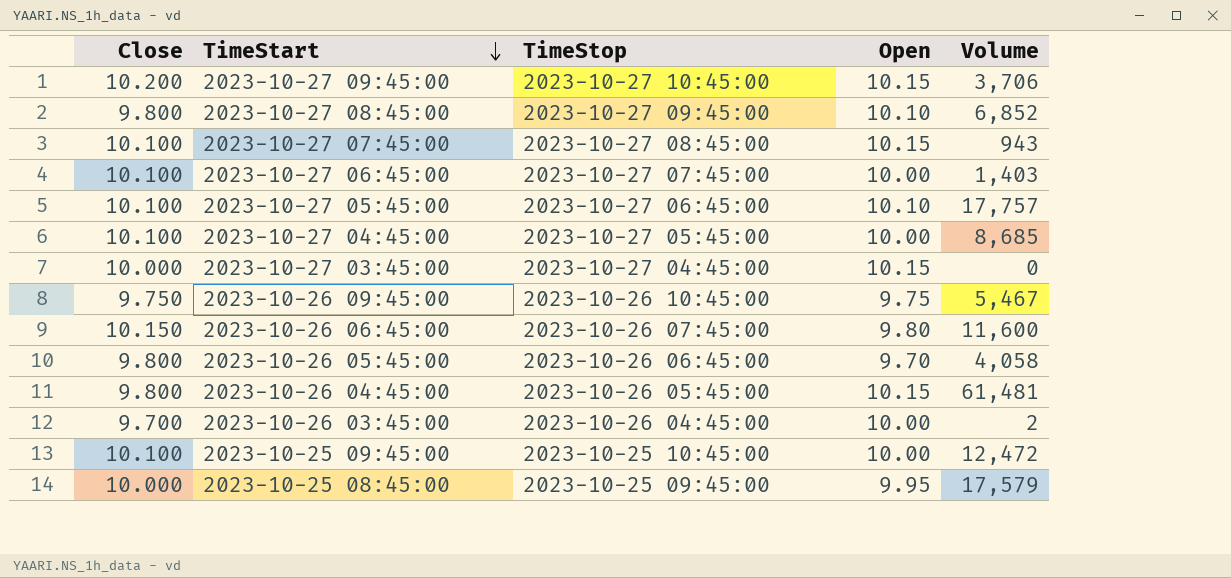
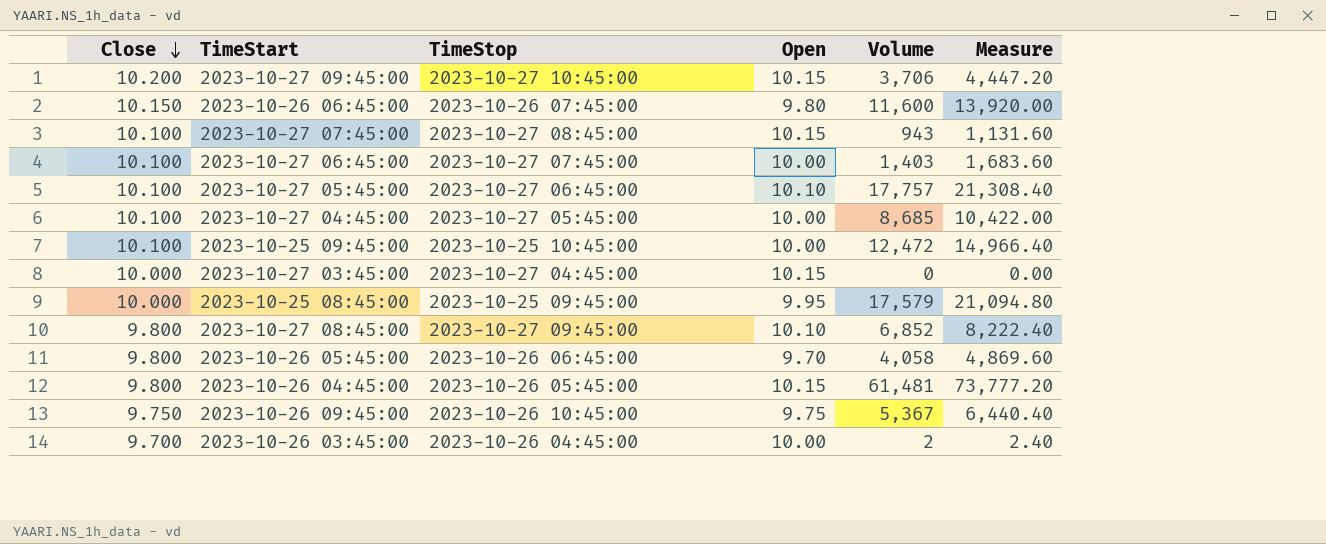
row order: TimeStart descending -> Close descending
column Measure | formula: none -> [Volume] * 1.2
2023-10-26 09:45:00 | Volume: 5,467 -> 5,367

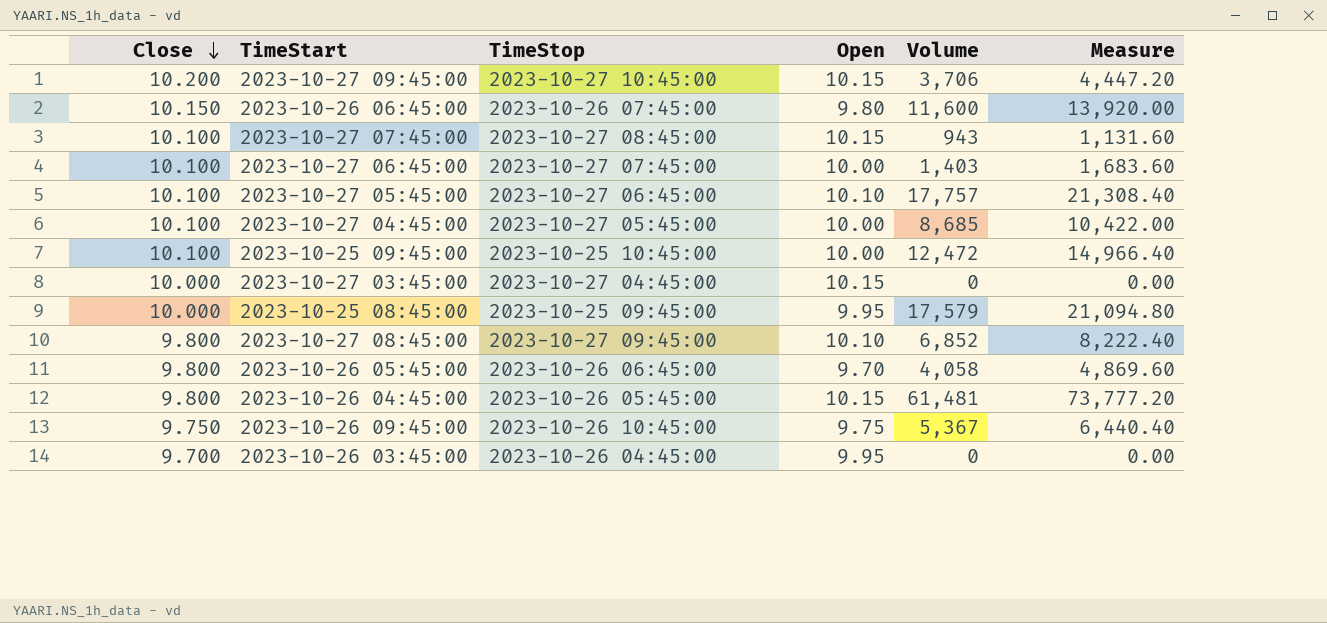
2023-10-26 03:45:00 | Open: 10.00 -> 9.95
2023-10-26 03:45:00 | Volume: 2 -> 0
2023-10-26 03:45:00 | Measure: 2.40 -> 0.00

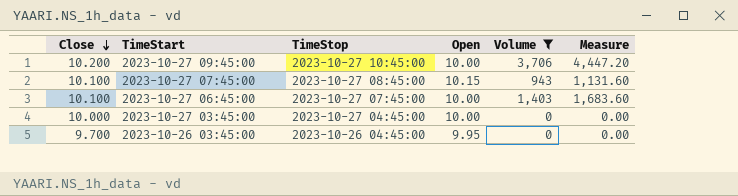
filter: none -> Volume <= 3,706
2023-10-27 09:45:00 | Open: 10.15 -> 10.00
2023-10-27 03:45:00 | Open: 10.15 -> 10.00

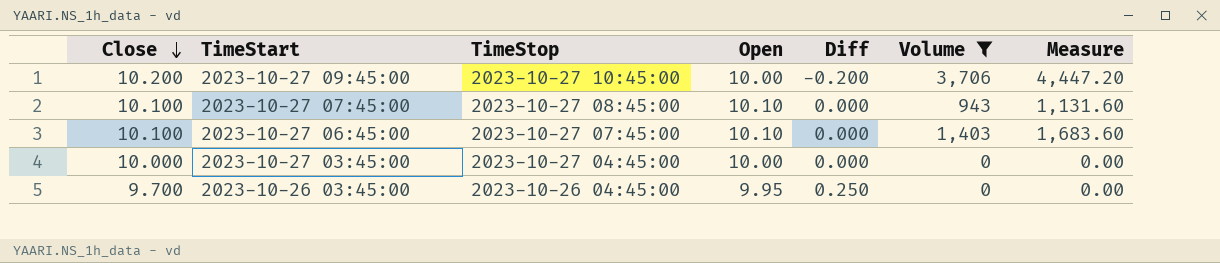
column Diff | formula: none -> [Open] - [Close]
2023-10-27 07:45:00 | Open: 10.15 -> 10.10
2023-10-27 06:45:00 | Open: 10.00 -> 10.10

